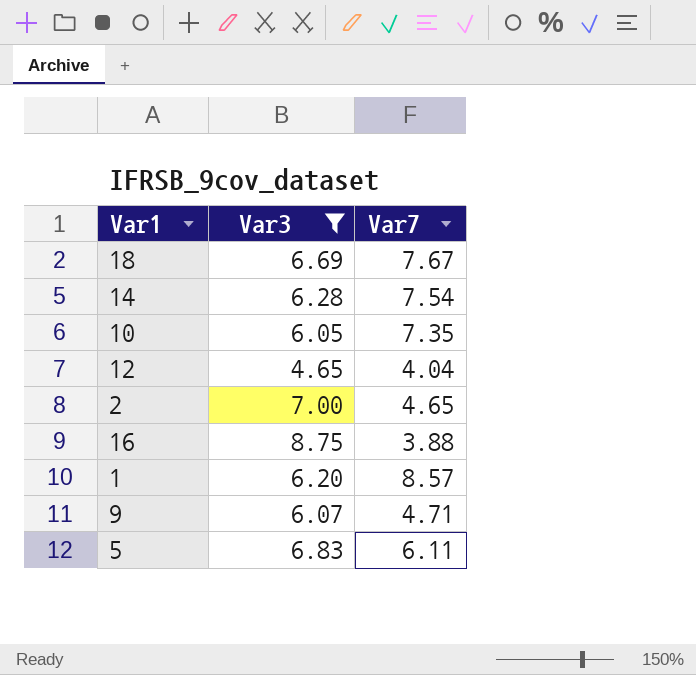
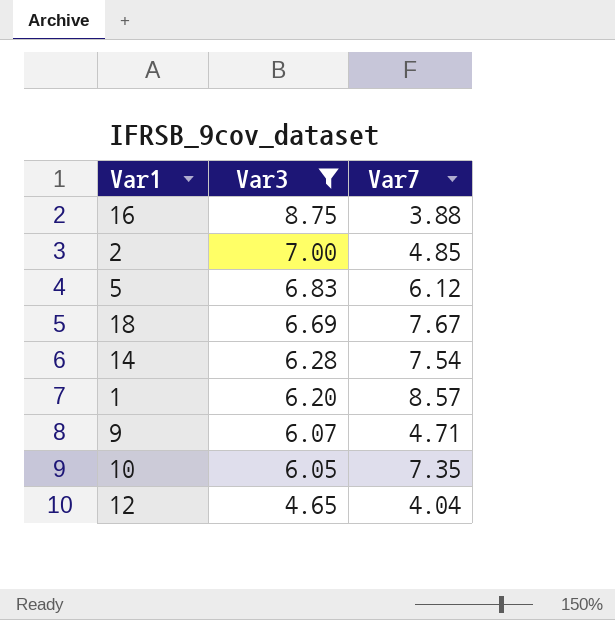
row order: none -> Var3 descending
2 | Var7: 4.65 -> 4.85
5 | Var7: 6.11 -> 6.12

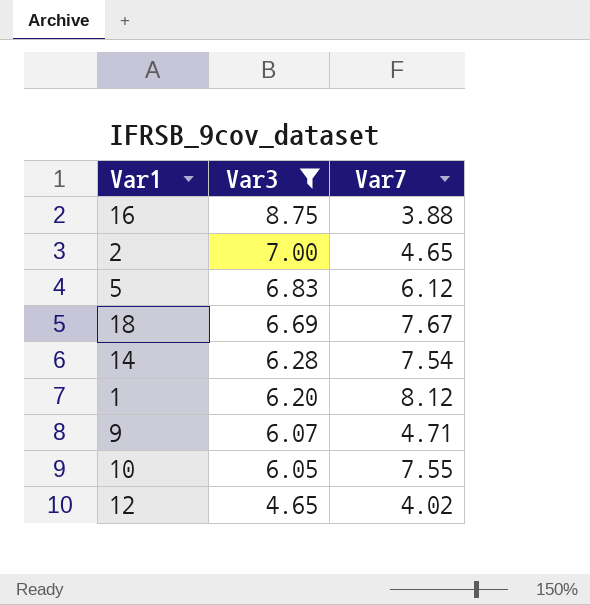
2 | Var7: 4.85 -> 4.65
1 | Var7: 8.57 -> 8.12
10 | Var7: 7.35 -> 7.55
12 | Var7: 4.04 -> 4.02

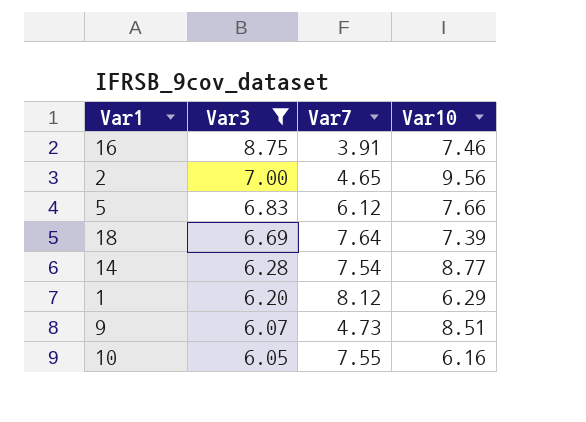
column Var10 | position: none -> 4
row 12: 4.65 | 4.02 -> none
16 | Var7: 3.88 -> 3.91
18 | Var7: 7.67 -> 7.64
9 | Var7: 4.71 -> 4.73

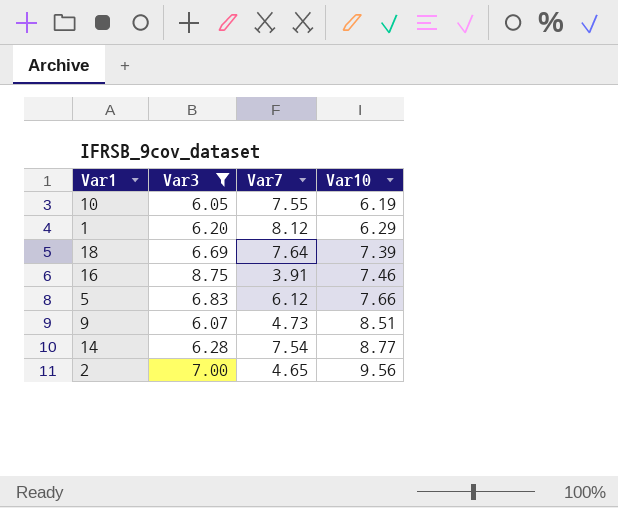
row order: Var3 descending -> Var10 ascending
10 | Var10: 6.16 -> 6.19

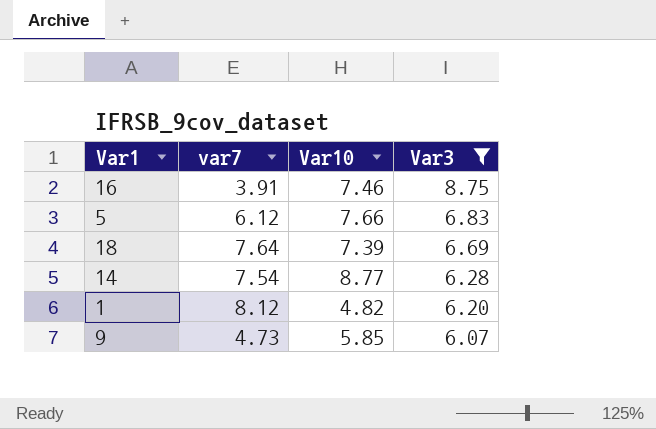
row order: Var10 ascending -> Var3 descending
column name: Var7 -> var7
column Var3 | position: 2 -> 4
row 10: 6.05 | 7.55 | 6.19 -> none
row 2: 7.00 | 4.65 | 9.56 -> none
1 | Var10: 6.29 -> 4.82
9 | Var10: 8.51 -> 5.85

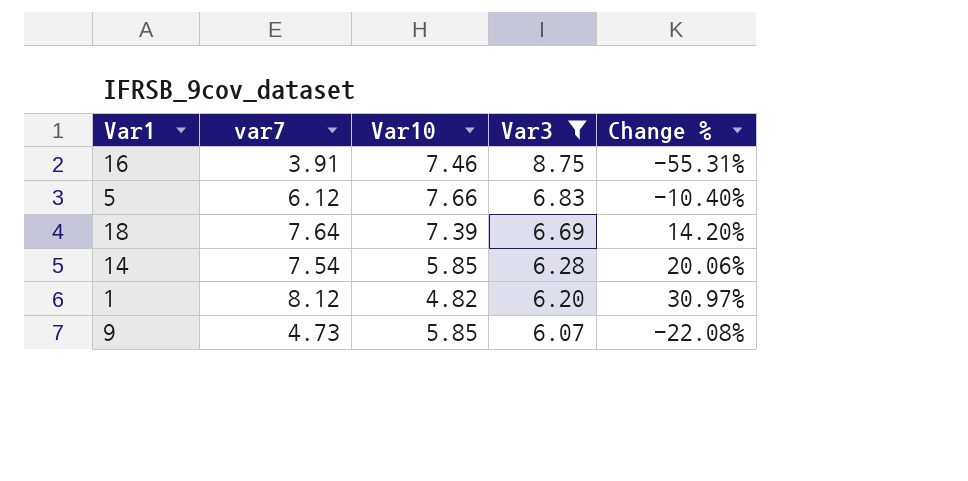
column Change % | formula: none -> ([var7] - [Var3]) / [Var3]
14 | Var10: 8.77 -> 5.85

